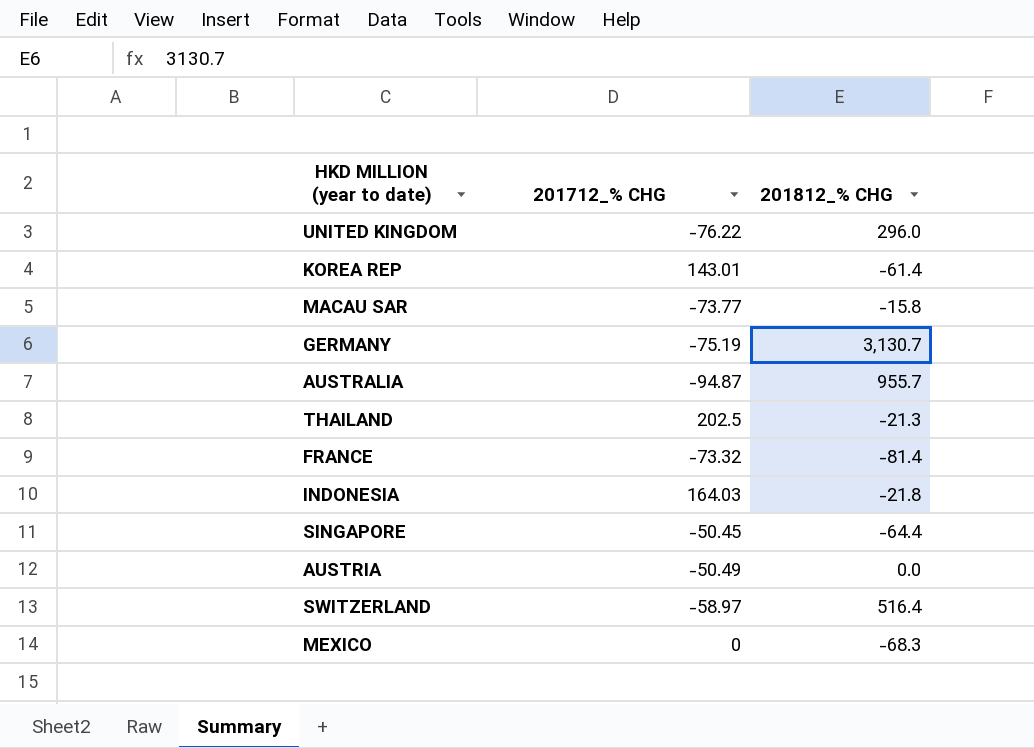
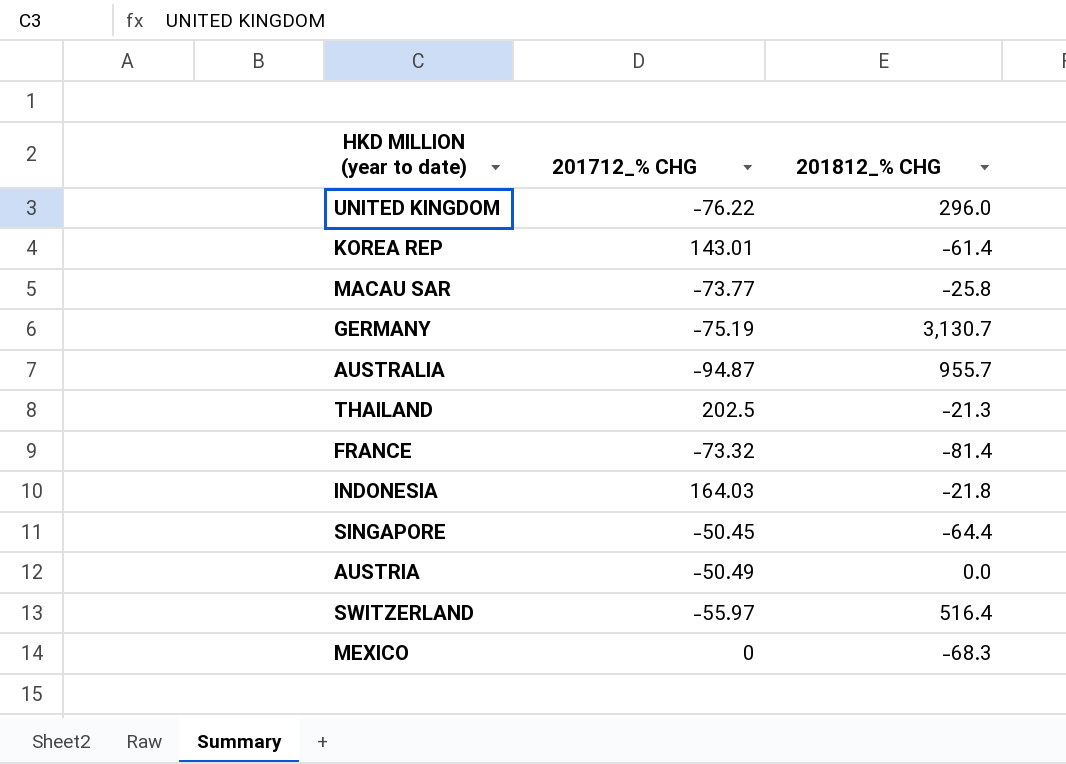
MACAU SAR | 201812_% CHG: -15.8 -> -25.8
SWITZERLAND | 201712_% CHG: -58.97 -> -55.97

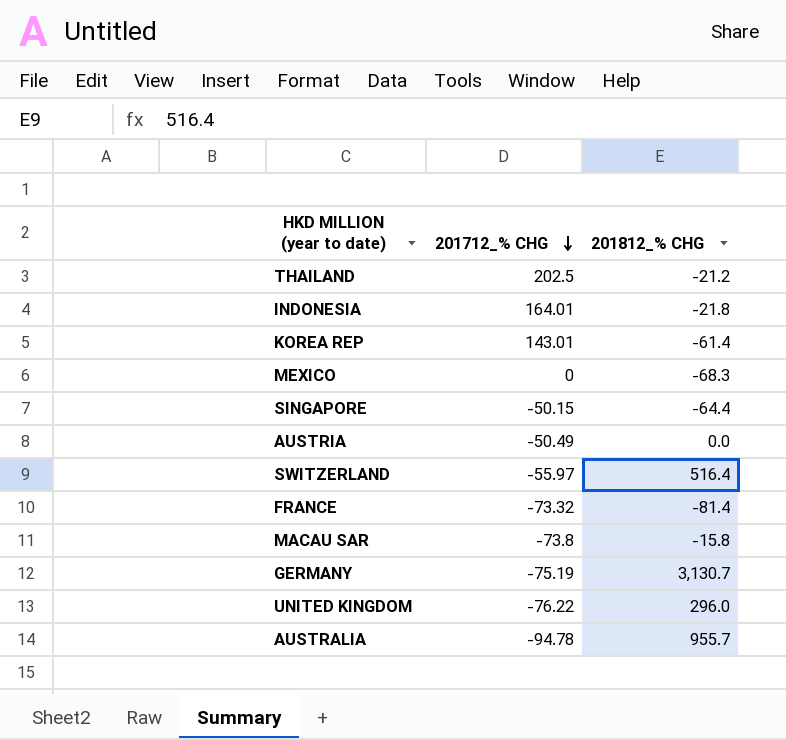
row order: none -> 201712_% CHG descending
THAILAND | 201812_% CHG: -21.3 -> -21.2
INDONESIA | 201712_% CHG: 164.03 -> 164.01
SINGAPORE | 201712_% CHG: -50.45 -> -50.15
MACAU SAR | 201712_% CHG: -73.77 -> -73.8
MACAU SAR | 201812_% CHG: -25.8 -> -15.8
AUSTRALIA | 201712_% CHG: -94.87 -> -94.78

